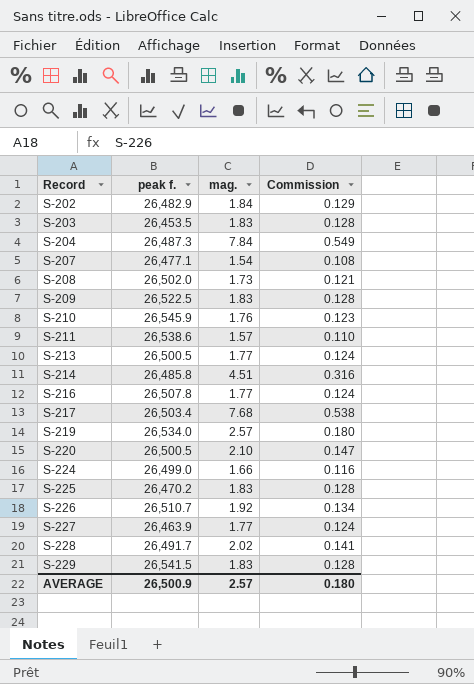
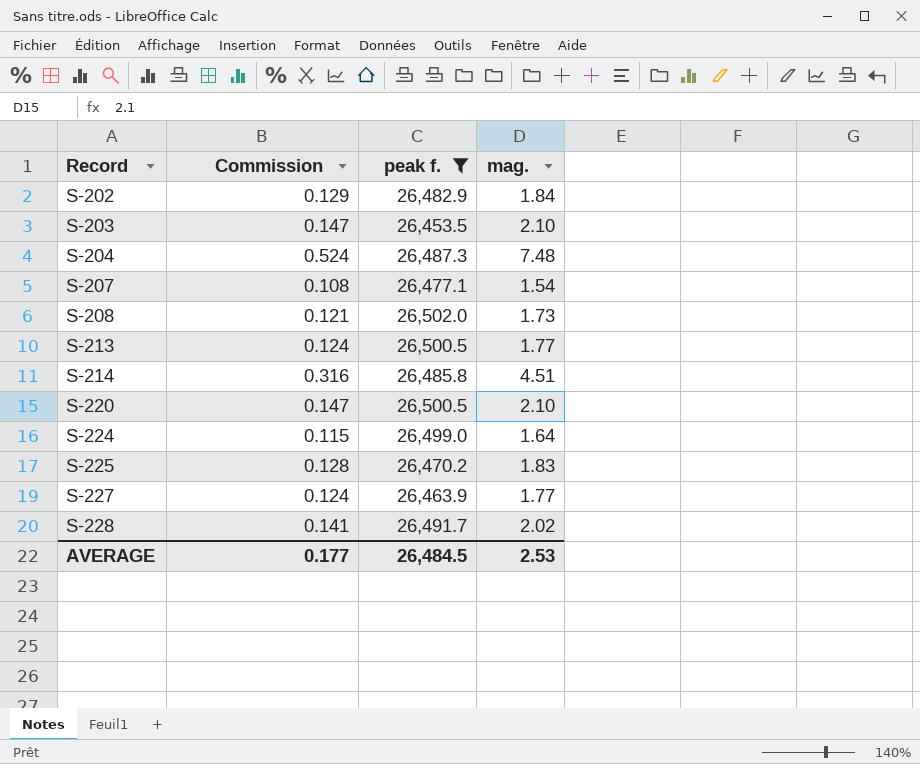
filter: none -> peak f. <= 26,502.0
column Commission | position: 4 -> 2
S-203 | Commission: 0.128 -> 0.147
S-203 | mag.: 1.83 -> 2.10
S-204 | Commission: 0.549 -> 0.524
S-204 | mag.: 7.84 -> 7.48
S-224 | Commission: 0.116 -> 0.115
S-224 | mag.: 1.66 -> 1.64
AVERAGE | Commission: 0.180 -> 0.177
AVERAGE | peak f.: 26,500.9 -> 26,484.5
AVERAGE | mag.: 2.57 -> 2.53

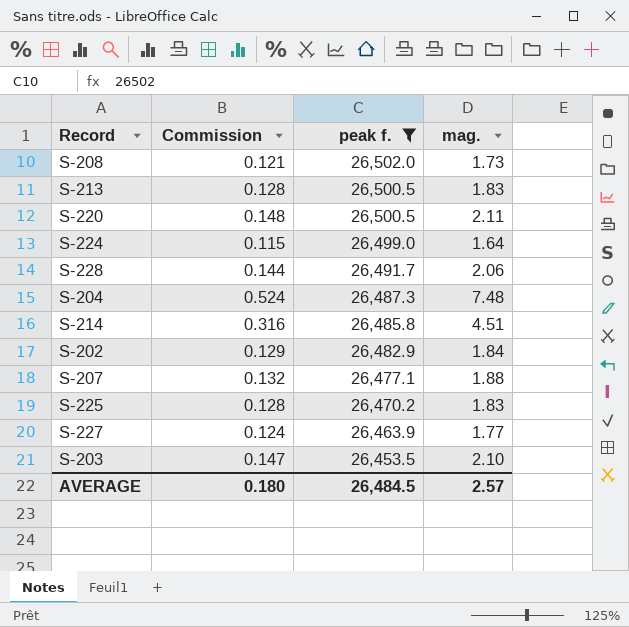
row order: Record ascending -> peak f. descending
S-213 | Commission: 0.124 -> 0.128
S-213 | mag.: 1.77 -> 1.83
S-220 | Commission: 0.147 -> 0.148
S-220 | mag.: 2.10 -> 2.11
S-228 | Commission: 0.141 -> 0.144
S-228 | mag.: 2.02 -> 2.06
S-207 | Commission: 0.108 -> 0.132
S-207 | mag.: 1.54 -> 1.88
AVERAGE | Commission: 0.177 -> 0.180
AVERAGE | mag.: 2.53 -> 2.57

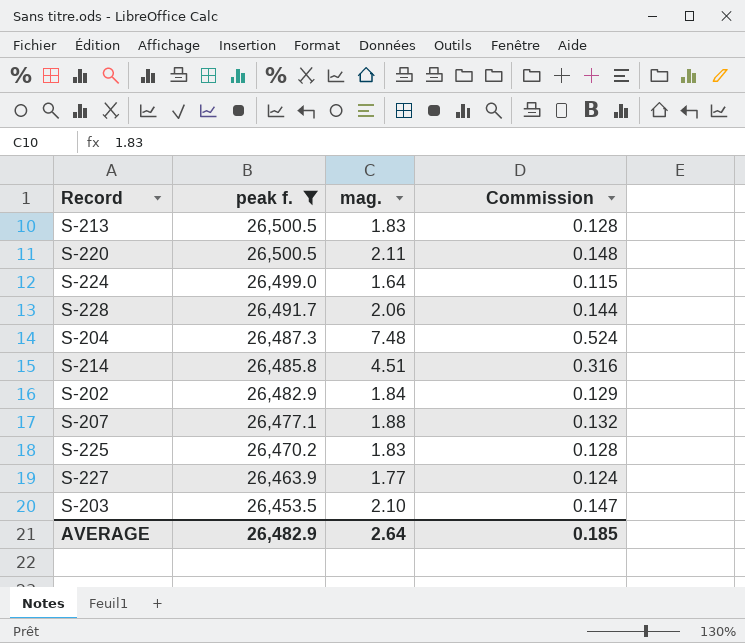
column Commission | position: 2 -> 4
row S-208: 0.121 | 26,502.0 | 1.73 -> none
AVERAGE | peak f.: 26,484.5 -> 26,482.9
AVERAGE | mag.: 2.57 -> 2.64
AVERAGE | Commission: 0.180 -> 0.185

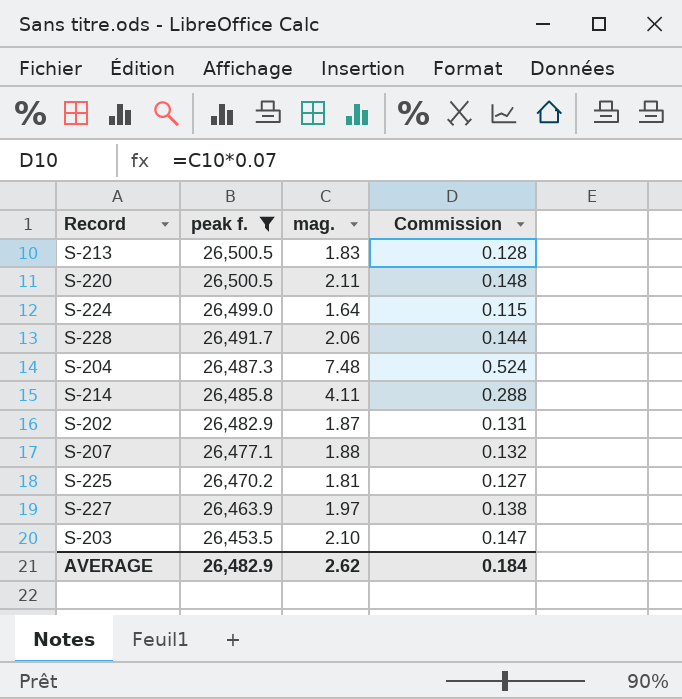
S-214 | mag.: 4.51 -> 4.11
S-214 | Commission: 0.316 -> 0.288
S-202 | mag.: 1.84 -> 1.87
S-202 | Commission: 0.129 -> 0.131
S-225 | mag.: 1.83 -> 1.81
S-225 | Commission: 0.128 -> 0.127
S-227 | mag.: 1.77 -> 1.97
S-227 | Commission: 0.124 -> 0.138
AVERAGE | mag.: 2.64 -> 2.62
AVERAGE | Commission: 0.185 -> 0.184

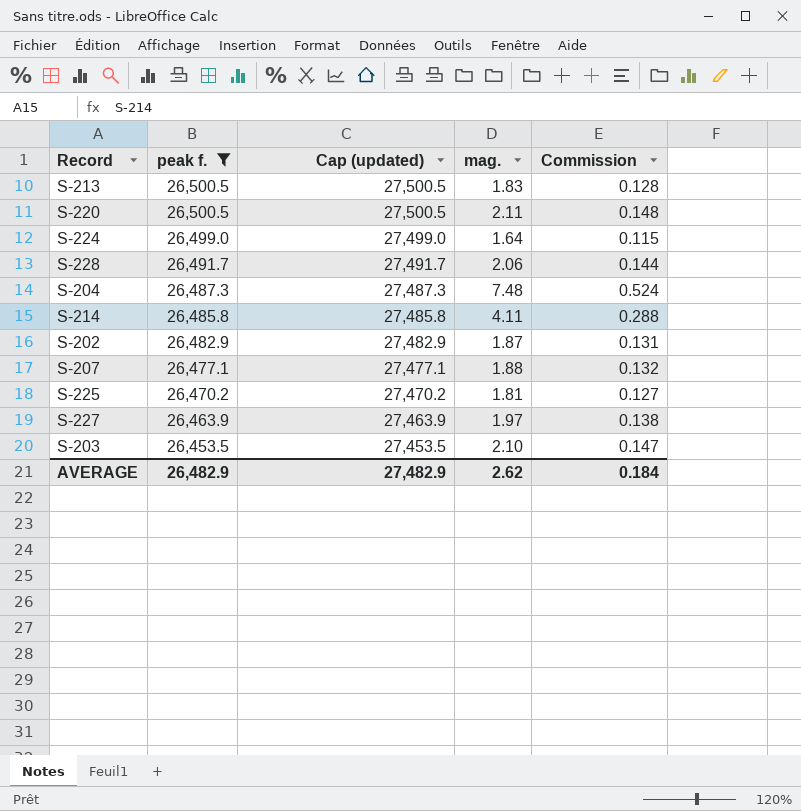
column Cap (updated) | formula: none -> [peak f.] + 1000

